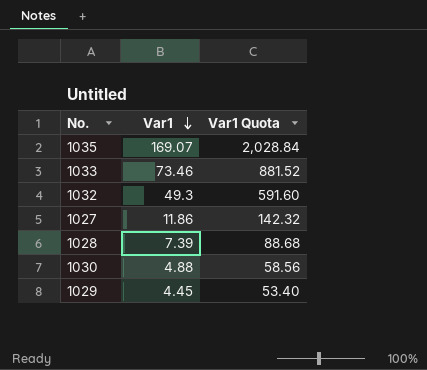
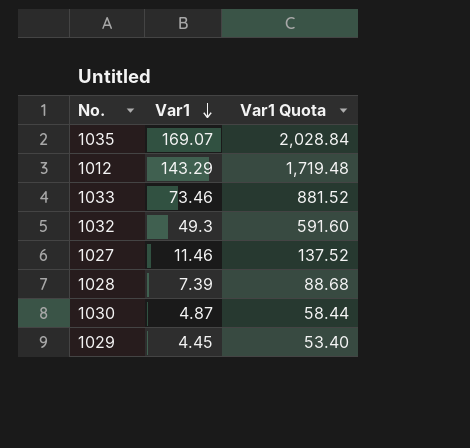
row 1012: none -> 143.29 | 1,719.48
1027 | Var1: 11.86 -> 11.46
1027 | Var1 Quota: 142.32 -> 137.52
1030 | Var1: 4.88 -> 4.87
1030 | Var1 Quota: 58.56 -> 58.44

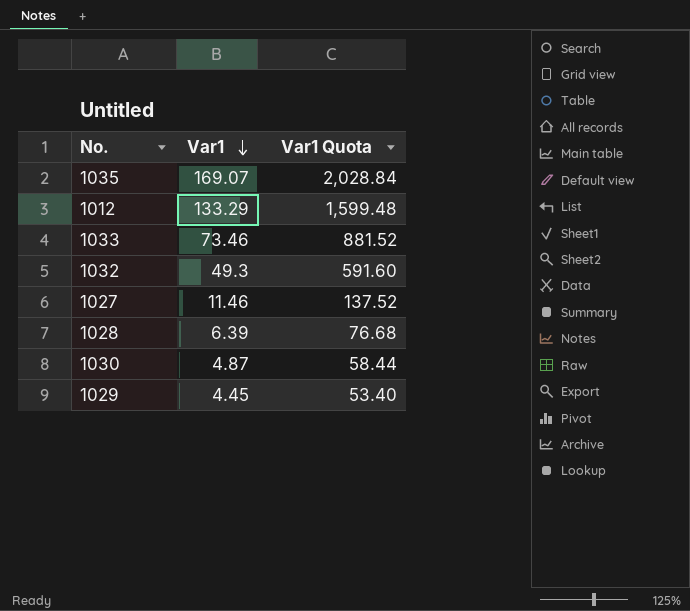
1012 | Var1: 143.29 -> 133.29
1012 | Var1 Quota: 1,719.48 -> 1,599.48
1028 | Var1: 7.39 -> 6.39
1028 | Var1 Quota: 88.68 -> 76.68

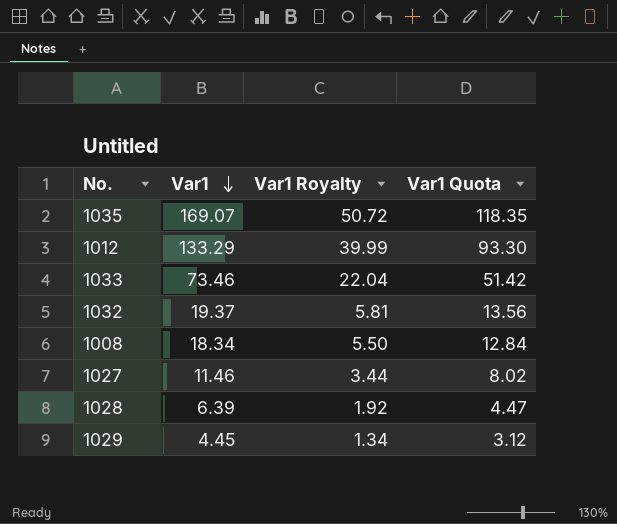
column Var1 Royalty | formula: none -> [Var1] * 0.3
column Var1 Quota | formula: [Var1] * 12 -> [Var1] * 0.7
row 1030: 4.87 | 58.44 -> none
1032 | Var1: 49.3 -> 19.37
row 1008: none -> 18.34 | 5.50 | 12.84

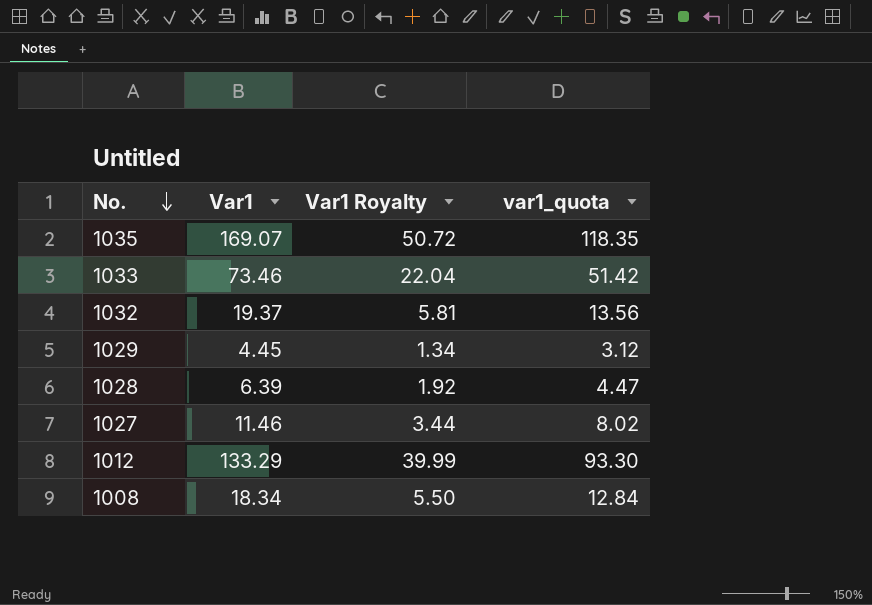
row order: Var1 descending -> No. descending
column name: Var1 Quota -> var1_quota

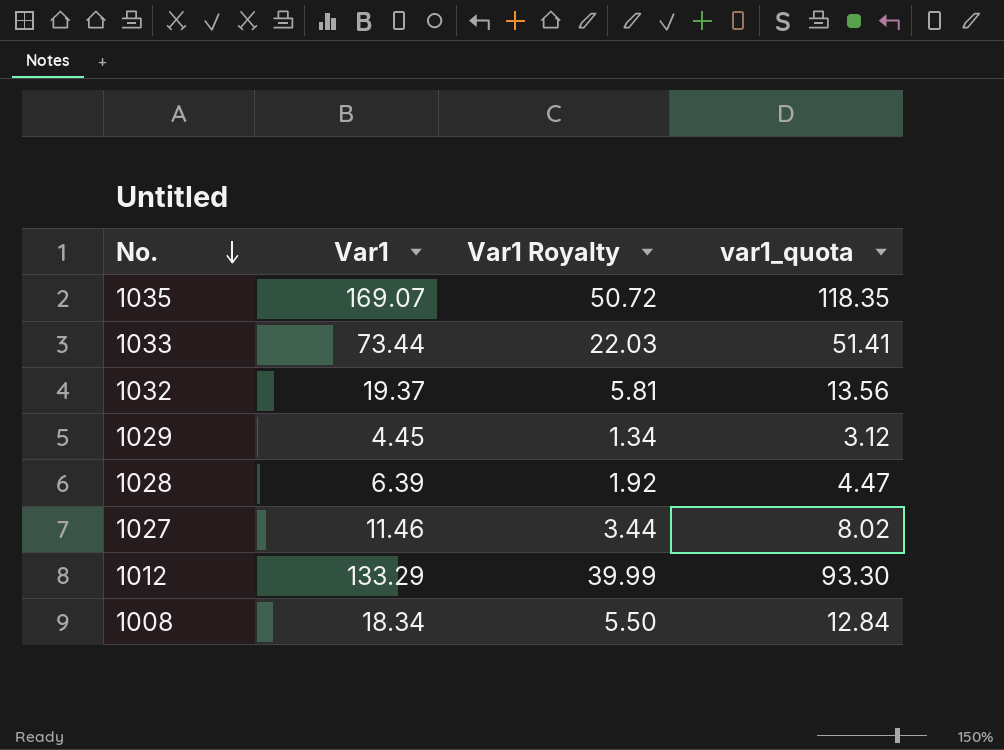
1033 | Var1: 73.46 -> 73.44
1033 | Var1 Royalty: 22.04 -> 22.03
1033 | var1_quota: 51.42 -> 51.41

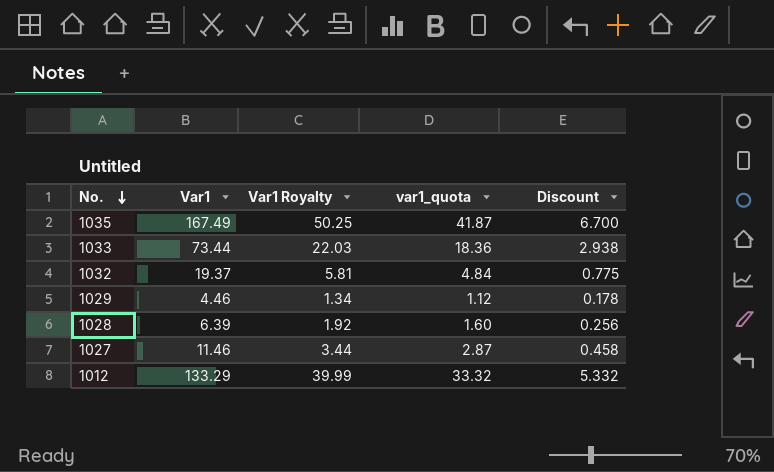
column var1_quota | formula: [Var1] * 0.7 -> [Var1] * 0.25
column Discount | formula: none -> [Var1] * 0.04
row 1008: 18.34 | 5.50 | 12.84 -> none
1035 | Var1: 169.07 -> 167.49
1035 | Var1 Royalty: 50.72 -> 50.25
1029 | Var1: 4.45 -> 4.46

